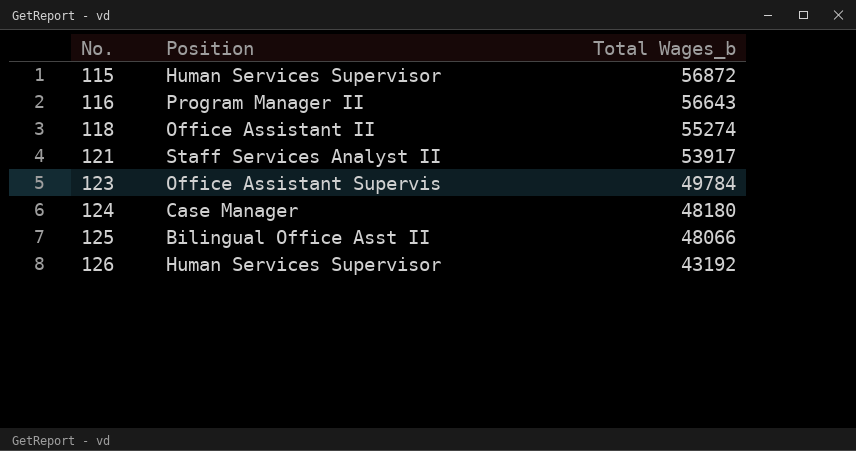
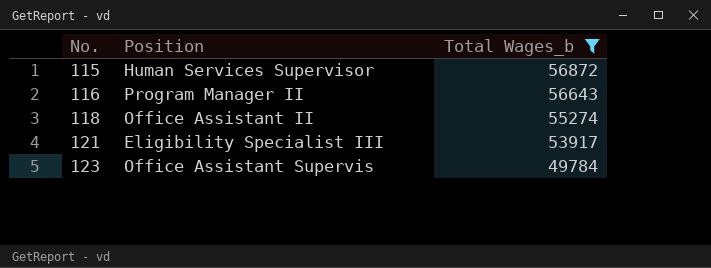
filter: none -> Total Wages_b >= 49784
121 | Position: Staff Services Analyst II -> Eligibility Specialist III

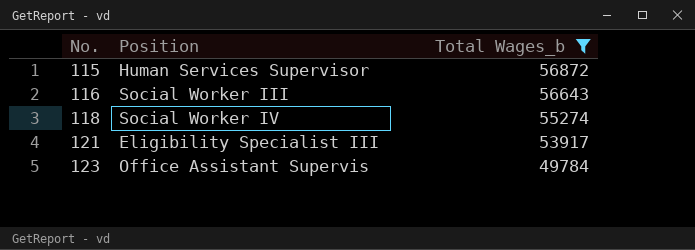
116 | Position: Program Manager II -> Social Worker III
118 | Position: Office Assistant II -> Social Worker IV

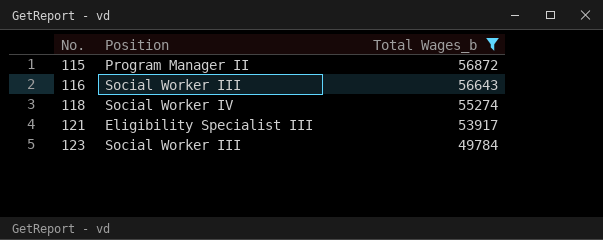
115 | Position: Human Services Supervisor -> Program Manager II
123 | Position: Office Assistant Supervis -> Social Worker III

